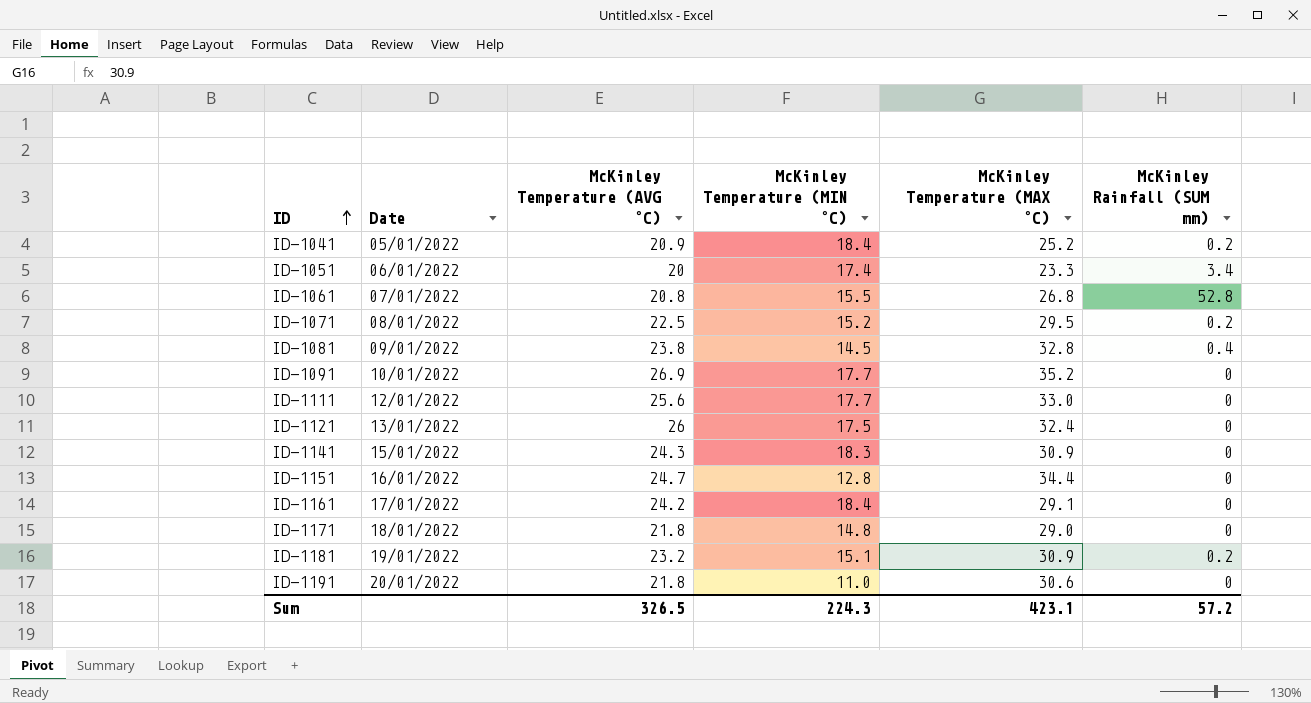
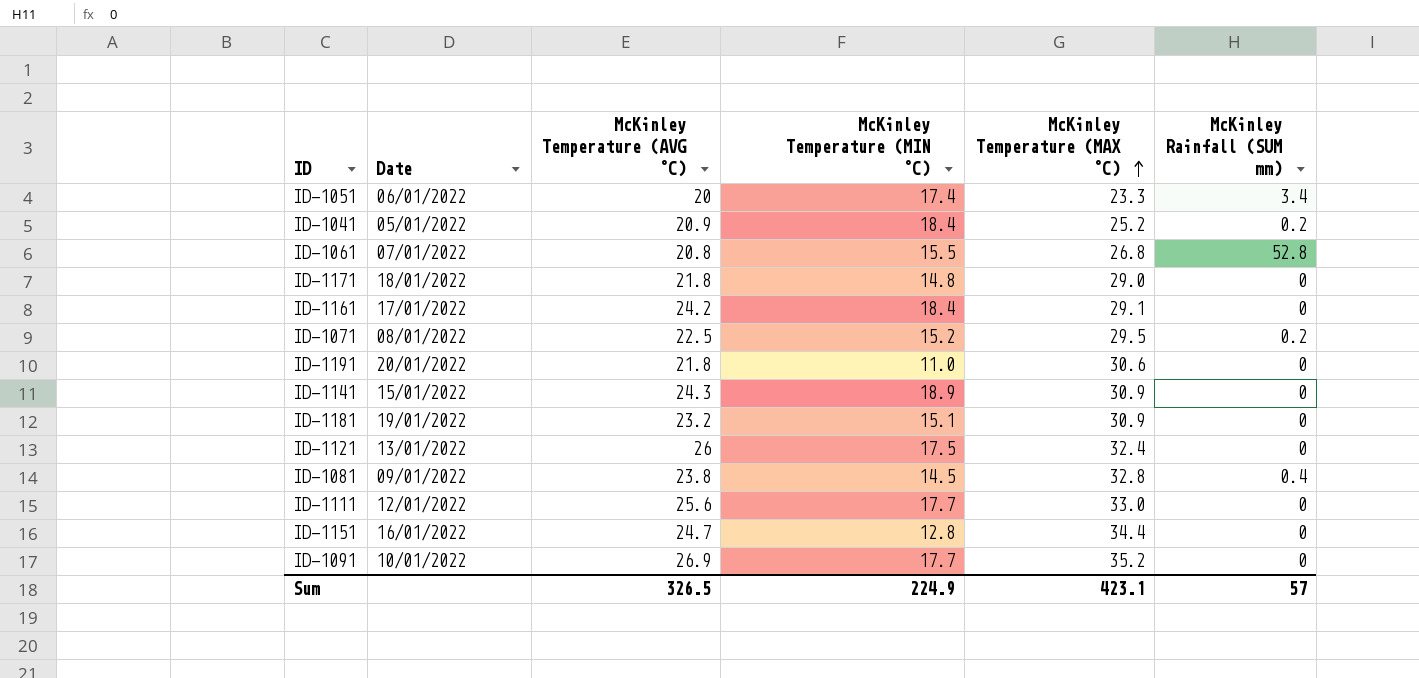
row order: ID ascending -> McKinley Temperature (MAX °C) ascending
ID-1141 | McKinley Temperature (MIN °C): 18.3 -> 18.9
ID-1181 | McKinley Rainfall (SUM mm): 0.2 -> 0
Sum | McKinley Temperature (MIN °C): 224.3 -> 224.9
Sum | McKinley Rainfall (SUM mm): 57.2 -> 57

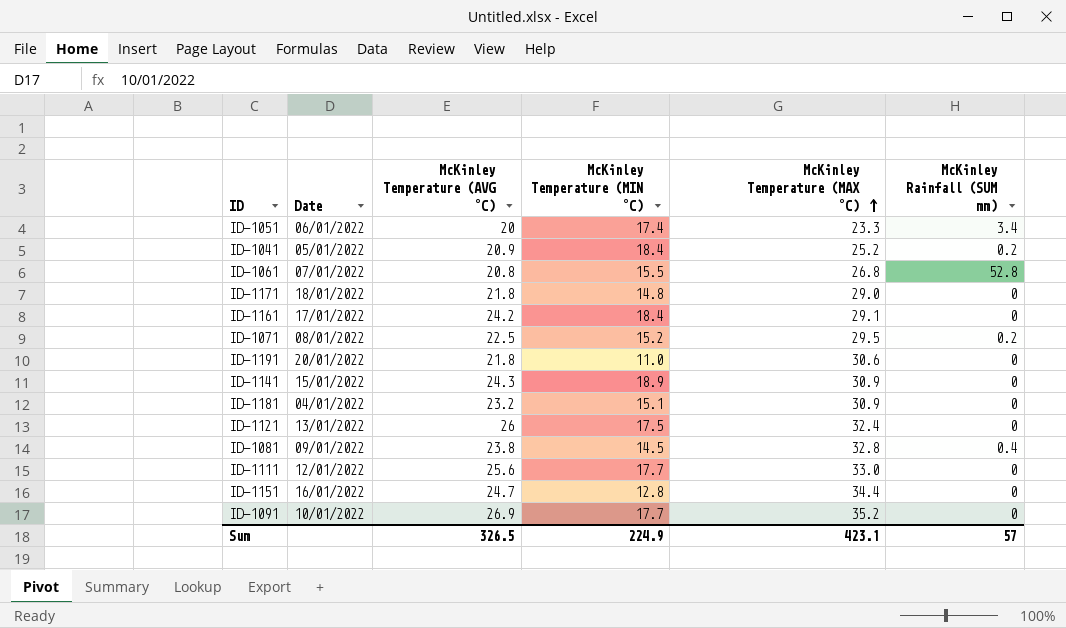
ID-1181 | Date: 19/01/2022 -> 04/01/2022

